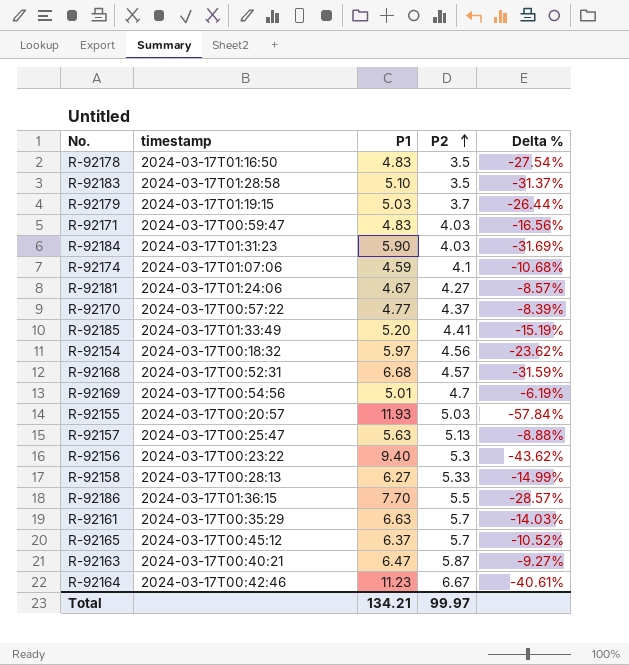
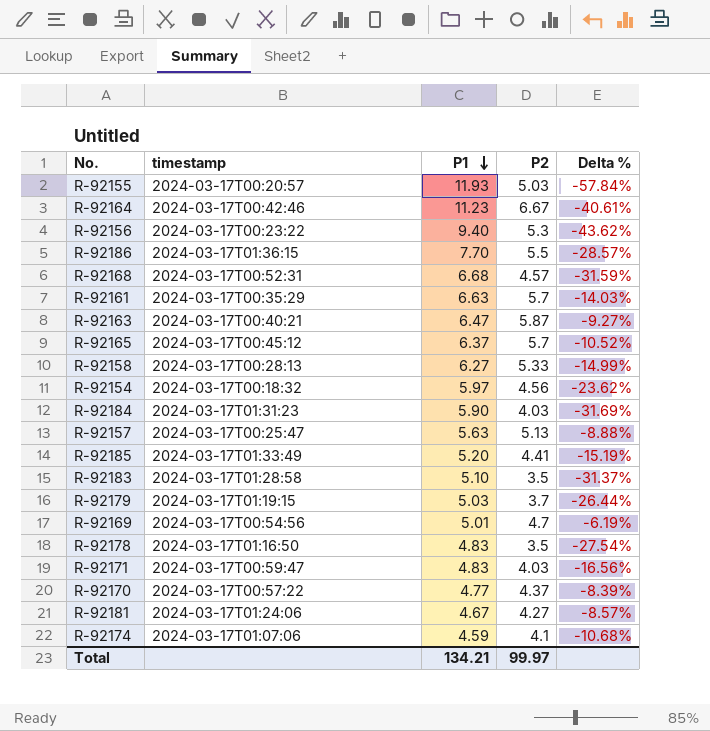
row order: P2 ascending -> P1 descending

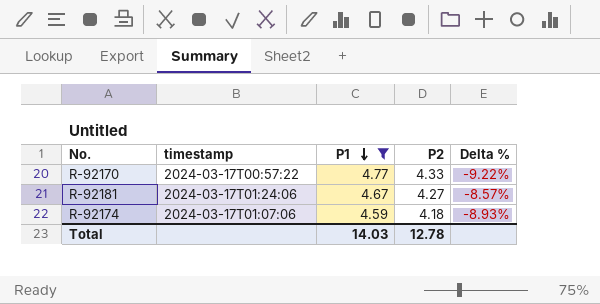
filter: none -> P1 <= 4.77
R-92170 | P2: 4.37 -> 4.33
R-92170 | Delta %: -8.39% -> -9.22%
R-92174 | P2: 4.1 -> 4.18
R-92174 | Delta %: -10.68% -> -8.93%
Total | P1: 134.21 -> 14.03
Total | P2: 99.97 -> 12.78

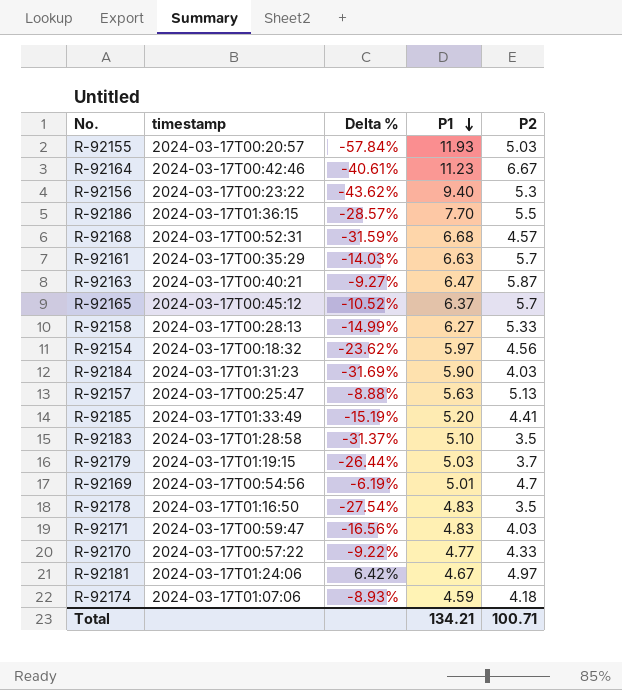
filter: P1 <= 4.77 -> none
column Delta % | position: 5 -> 3
R-92181 | Delta %: -8.57% -> 6.42%
R-92181 | P2: 4.27 -> 4.97
Total | P1: 14.03 -> 134.21
Total | P2: 12.78 -> 100.71

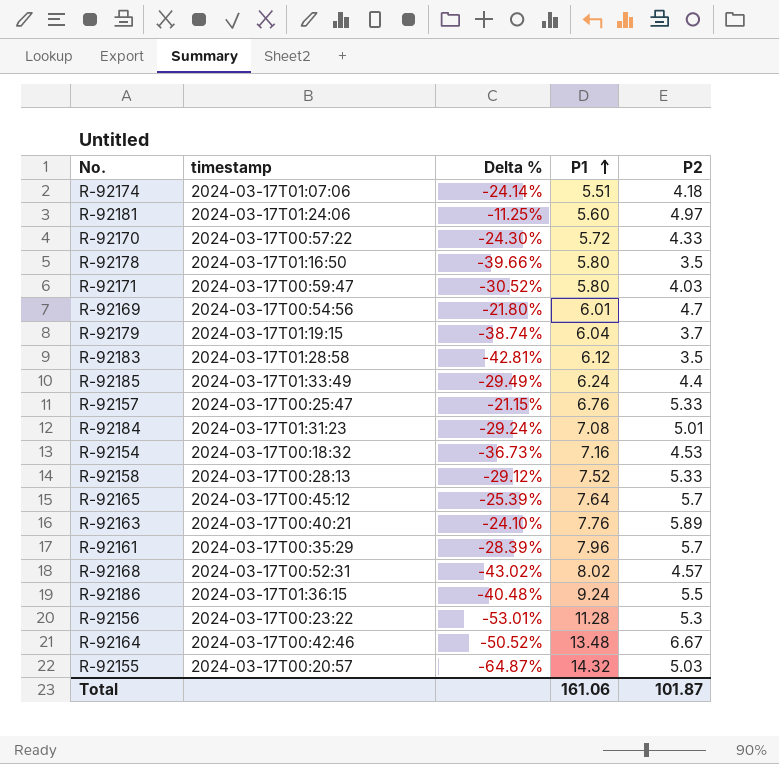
row order: P1 descending -> P1 ascending
R-92174 | Delta %: -8.93% -> -24.14%
R-92174 | P1: 4.59 -> 5.51
R-92181 | Delta %: 6.42% -> -11.25%
R-92181 | P1: 4.67 -> 5.60
R-92170 | Delta %: -9.22% -> -24.30%
R-92170 | P1: 4.77 -> 5.72
R-92178 | Delta %: -27.54% -> -39.66%
R-92178 | P1: 4.83 -> 5.80
R-92171 | Delta %: -16.56% -> -30.52%
R-92171 | P1: 4.83 -> 5.80
R-92169 | Delta %: -6.19% -> -21.80%
R-92169 | P1: 5.01 -> 6.01
R-92179 | Delta %: -26.44% -> -38.74%
R-92179 | P1: 5.03 -> 6.04
R-92183 | Delta %: -31.37% -> -42.81%
R-92183 | P1: 5.10 -> 6.12
R-92185 | Delta %: -15.19% -> -29.49%
R-92185 | P1: 5.20 -> 6.24
R-92185 | P2: 4.41 -> 4.4
R-92157 | Delta %: -8.88% -> -21.15%
R-92157 | P1: 5.63 -> 6.76
R-92157 | P2: 5.13 -> 5.33
R-92184 | Delta %: -31.69% -> -29.24%
R-92184 | P1: 5.90 -> 7.08
R-92184 | P2: 4.03 -> 5.01
R-92154 | Delta %: -23.62% -> -36.73%
R-92154 | P1: 5.97 -> 7.16
R-92154 | P2: 4.56 -> 4.53
R-92158 | Delta %: -14.99% -> -29.12%
R-92158 | P1: 6.27 -> 7.52
R-92165 | Delta %: -10.52% -> -25.39%
R-92165 | P1: 6.37 -> 7.64
R-92163 | Delta %: -9.27% -> -24.10%
R-92163 | P1: 6.47 -> 7.76
R-92163 | P2: 5.87 -> 5.89
R-92161 | Delta %: -14.03% -> -28.39%
R-92161 | P1: 6.63 -> 7.96
R-92168 | Delta %: -31.59% -> -43.02%
R-92168 | P1: 6.68 -> 8.02
R-92186 | Delta %: -28.57% -> -40.48%
R-92186 | P1: 7.70 -> 9.24
R-92156 | Delta %: -43.62% -> -53.01%
R-92156 | P1: 9.40 -> 11.28
R-92164 | Delta %: -40.61% -> -50.52%
R-92164 | P1: 11.23 -> 13.48
R-92155 | Delta %: -57.84% -> -64.87%
R-92155 | P1: 11.93 -> 14.32
Total | P1: 134.21 -> 161.06
Total | P2: 100.71 -> 101.87

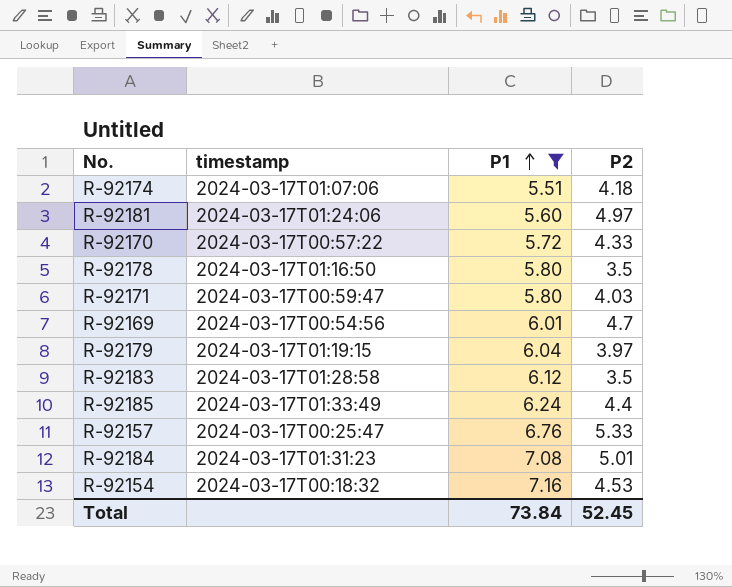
filter: none -> P1 <= 7.16
column Delta % | formula: ([P2] - [P1]) / [P1] -> none
R-92179 | P2: 3.7 -> 3.97
Total | P1: 161.06 -> 73.84
Total | P2: 101.87 -> 52.45

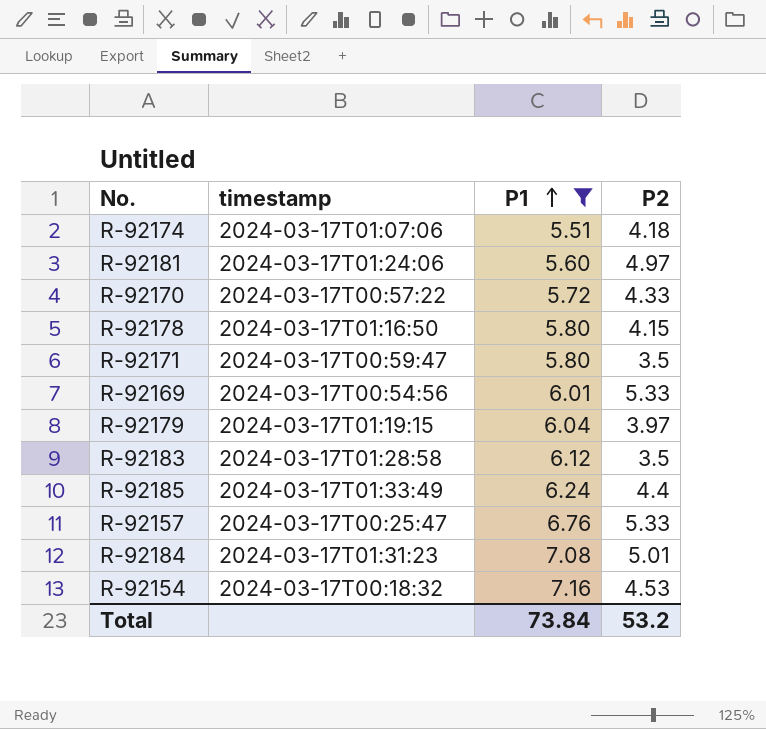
R-92178 | P2: 3.5 -> 4.15
R-92171 | P2: 4.03 -> 3.5
R-92169 | P2: 4.7 -> 5.33
Total | P2: 52.45 -> 53.2

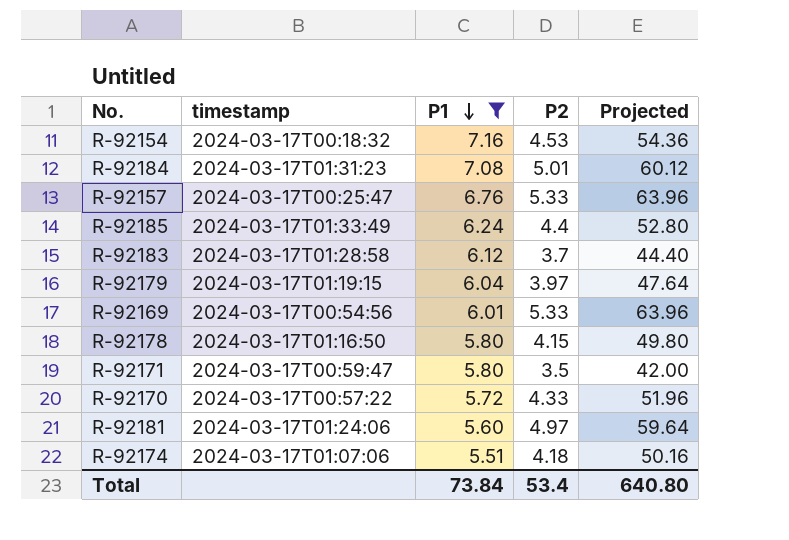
row order: P1 ascending -> P1 descending
column Projected | formula: none -> [P2] * 12
R-92183 | P2: 3.5 -> 3.7
Total | P2: 53.2 -> 53.4

